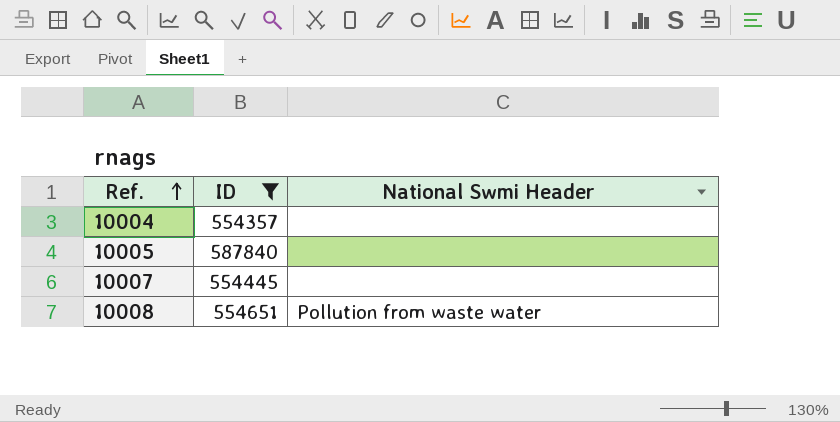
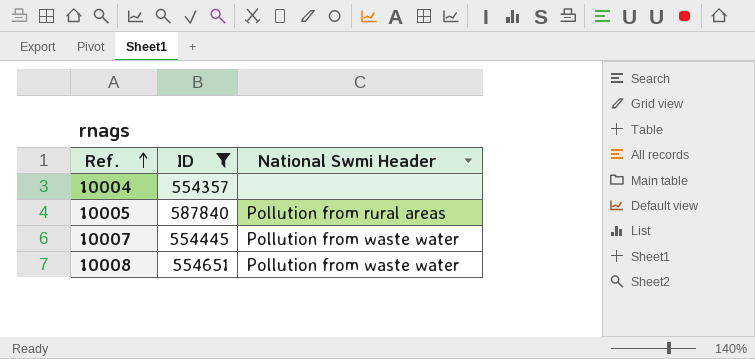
10005 | National Swmi Header: none -> Pollution from rural areas
10007 | National Swmi Header: none -> Pollution from waste water

